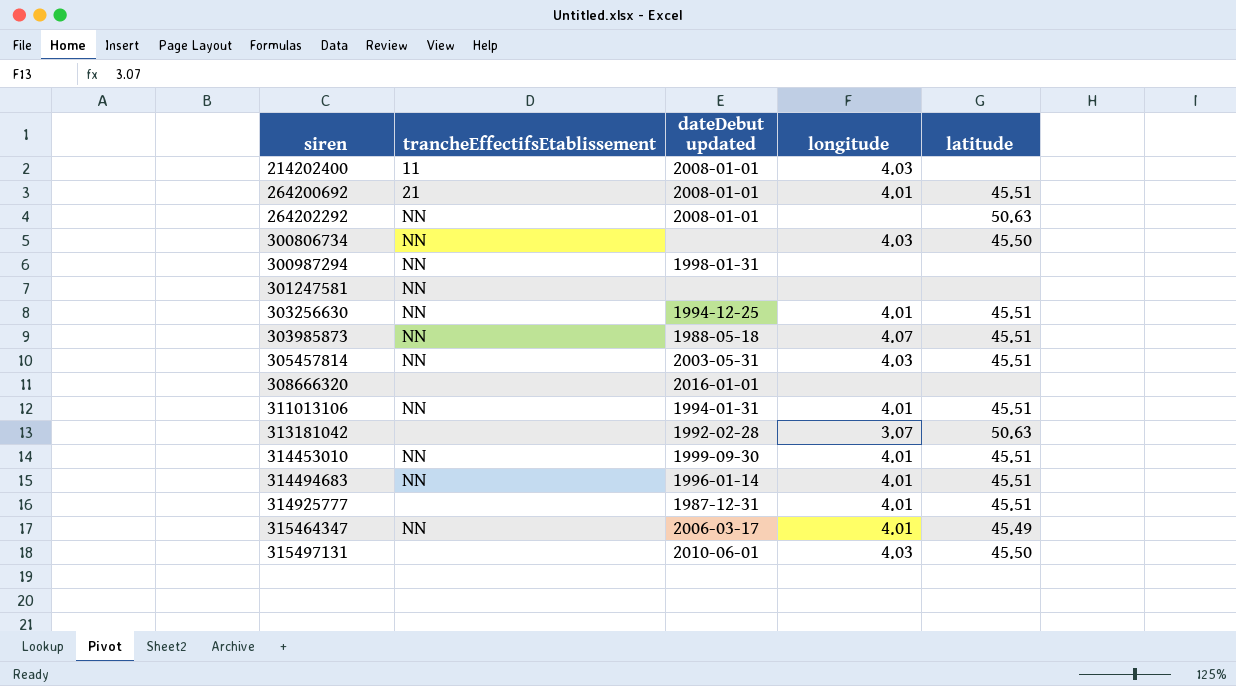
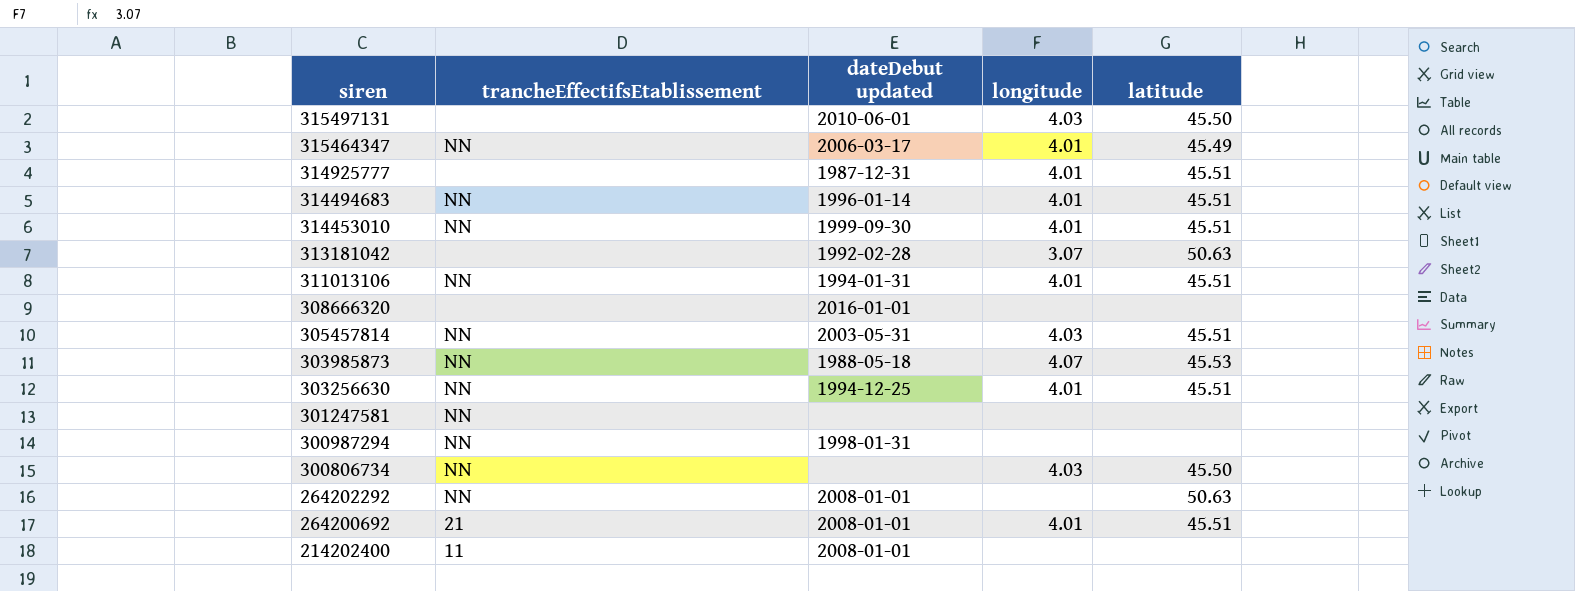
row order: siren ascending -> siren descending
303985873 | latitude: 45.51 -> 45.53
214202400 | longitude: 4.03 -> none

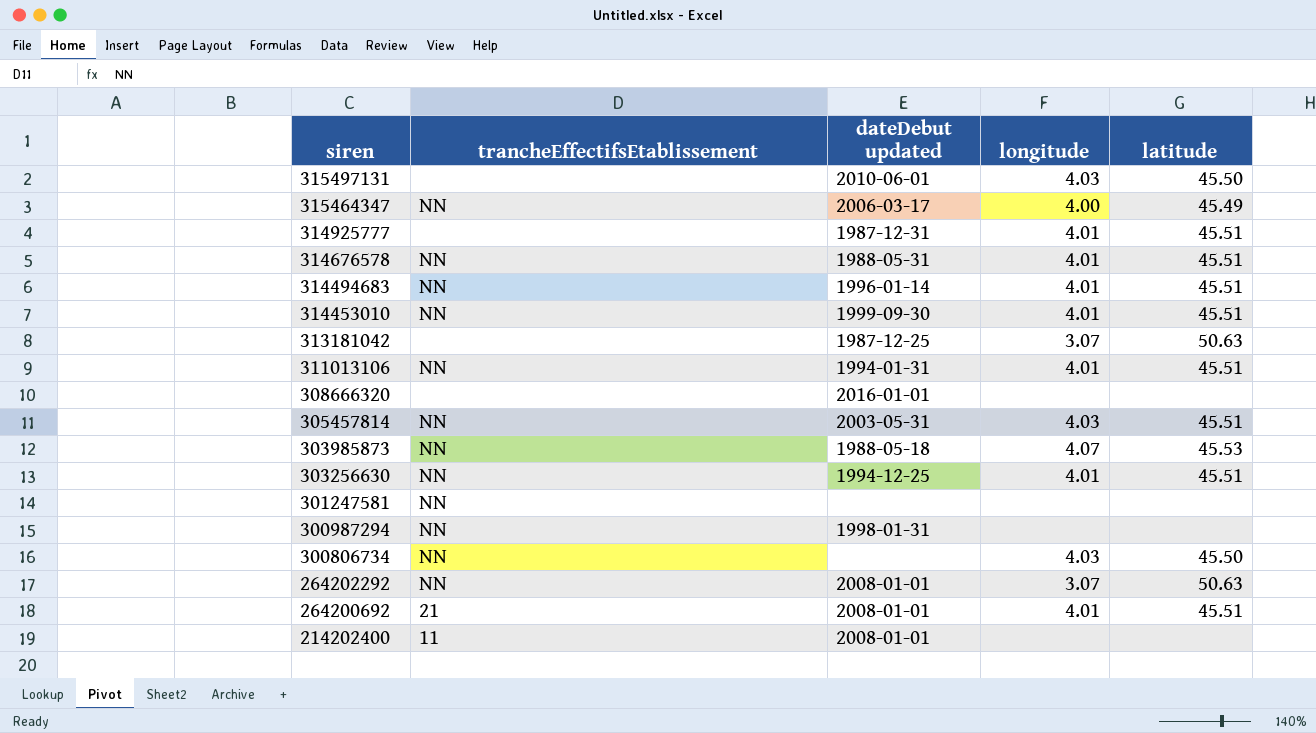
315464347 | longitude: 4.01 -> 4.00
row 314676578: none -> NN | 1988-05-31 | 4.01 | 45.51
313181042 | dateDebut updated: 1992-02-28 -> 1987-12-25
264202292 | longitude: none -> 3.07

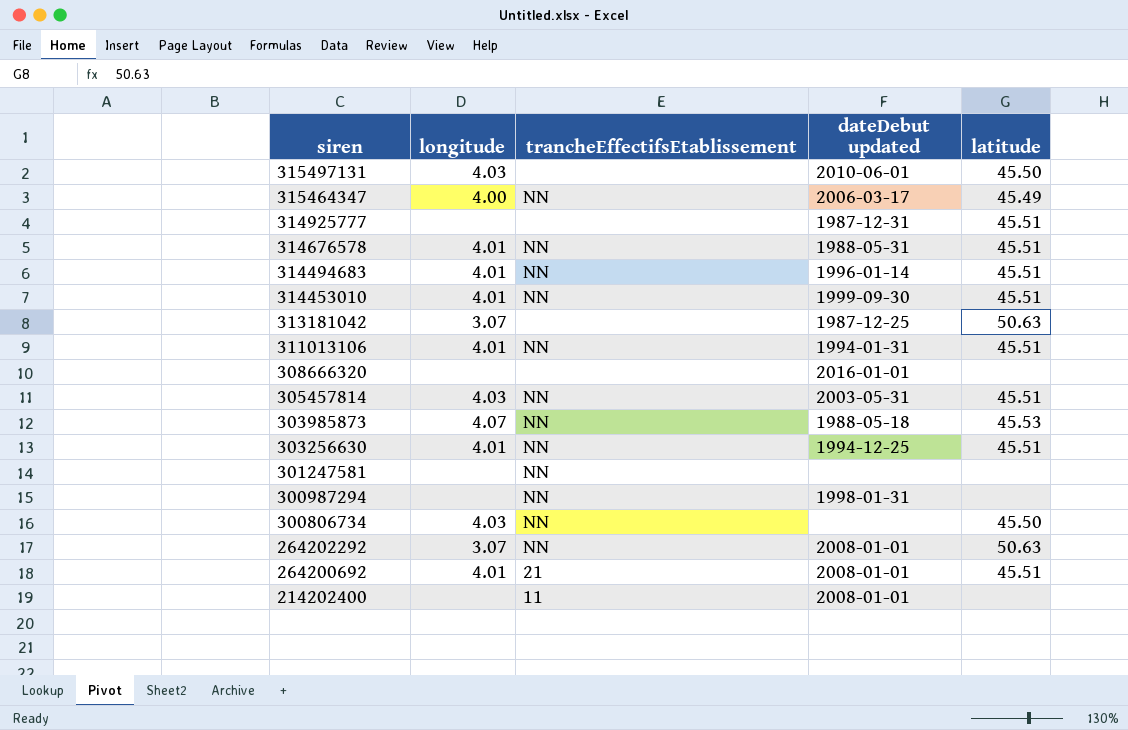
column longitude | position: 4 -> 2
314925777 | longitude: 4.01 -> none

